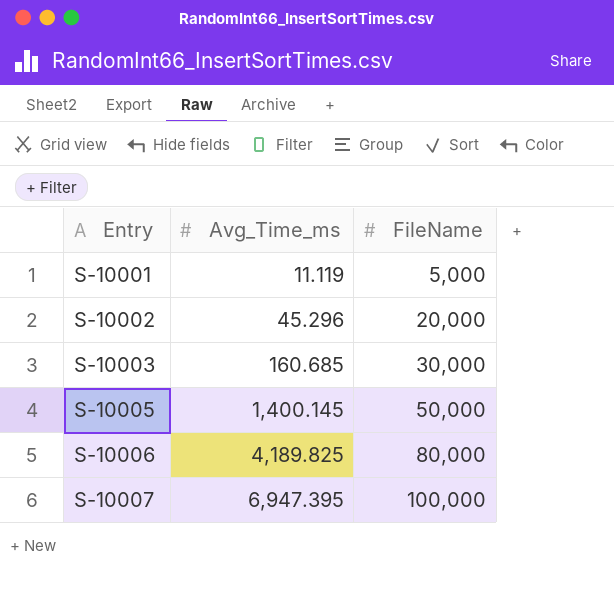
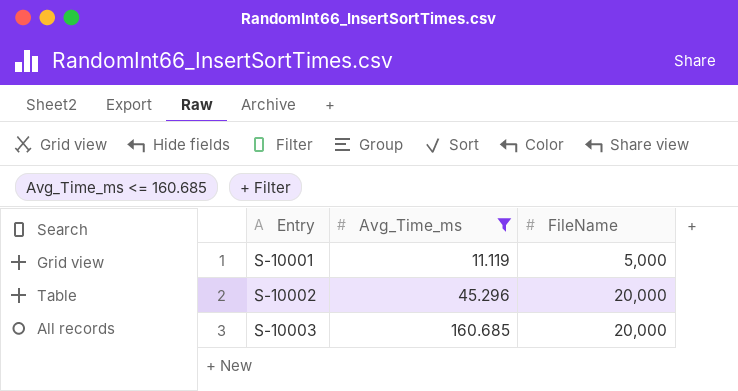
filter: none -> Avg_Time_ms <= 160.685
S-10003 | FileName: 30,000 -> 20,000

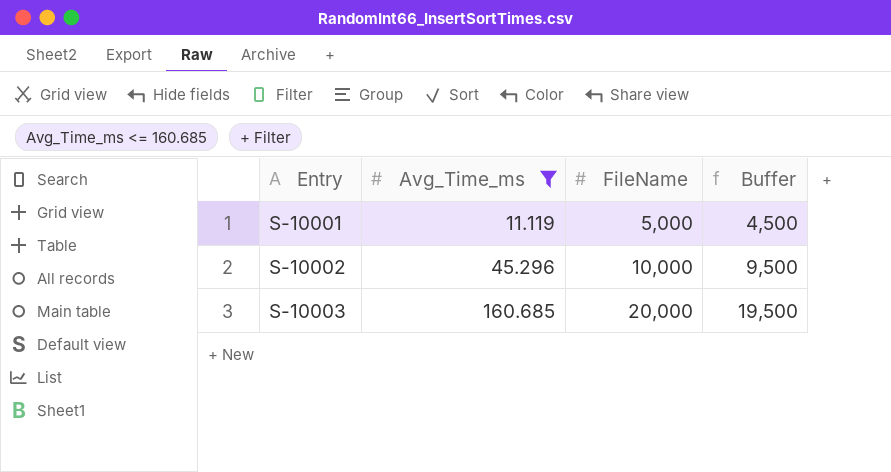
column Buffer | formula: none -> [FileName] - 500
S-10002 | FileName: 20,000 -> 10,000

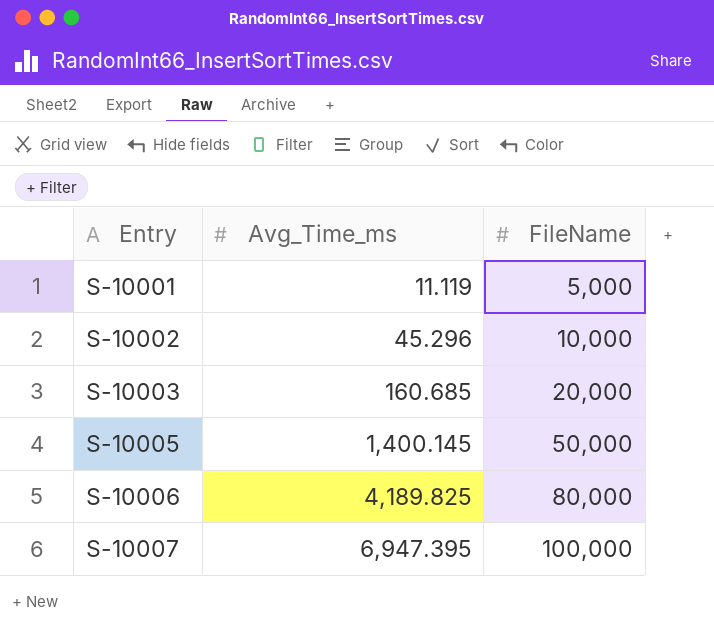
filter: Avg_Time_ms <= 160.685 -> none
column Buffer | formula: [FileName] - 500 -> none

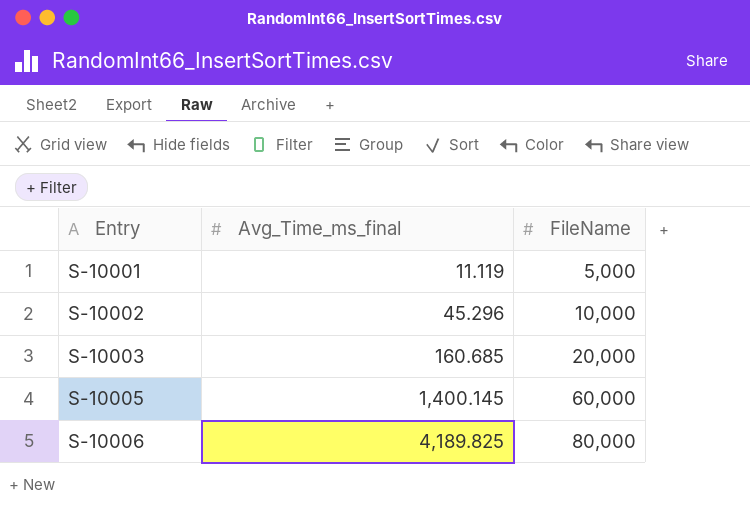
column name: Avg_Time_ms -> Avg_Time_ms_final
row S-10007: 6,947.395 | 100,000 -> none
S-10005 | FileName: 50,000 -> 60,000

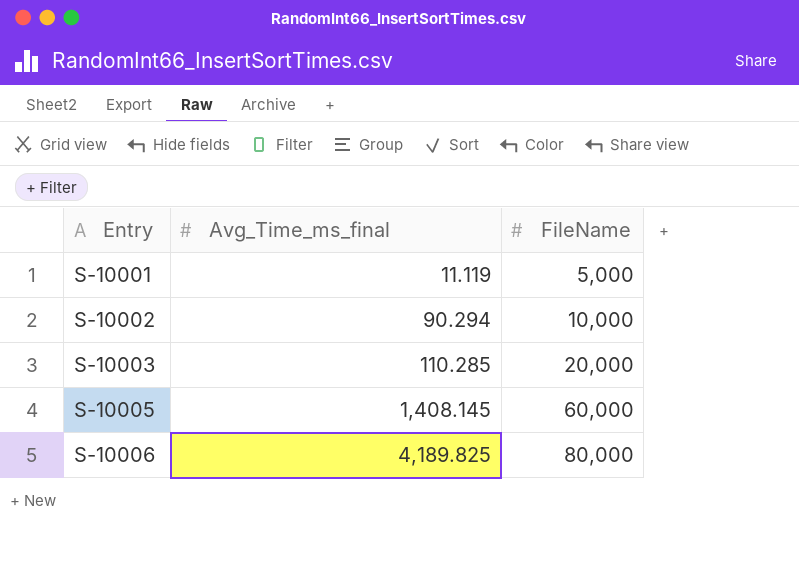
S-10002 | Avg_Time_ms_final: 45.296 -> 90.294
S-10003 | Avg_Time_ms_final: 160.685 -> 110.285
S-10005 | Avg_Time_ms_final: 1,400.145 -> 1,408.145

